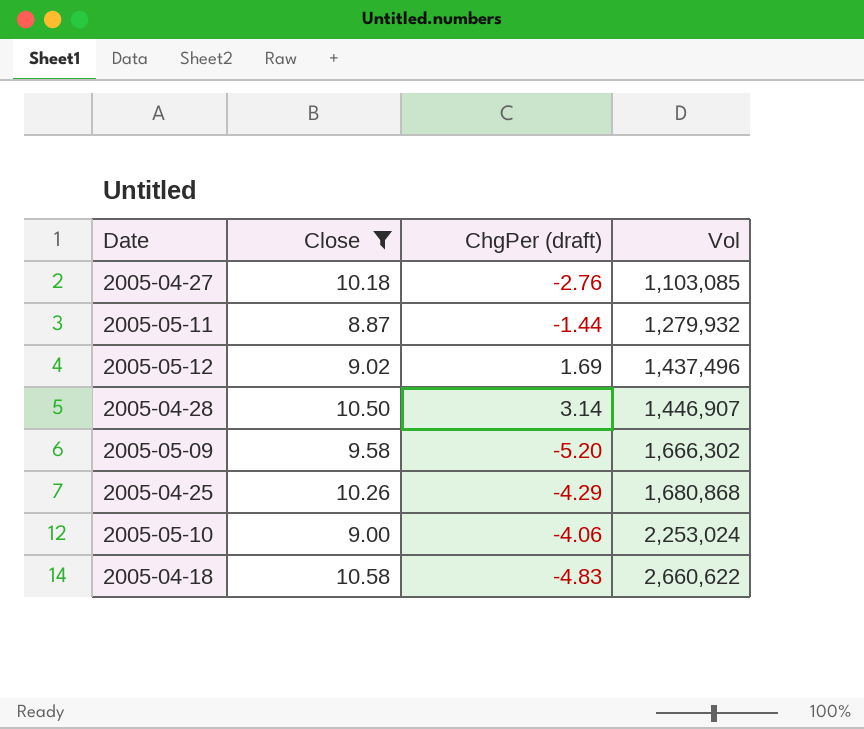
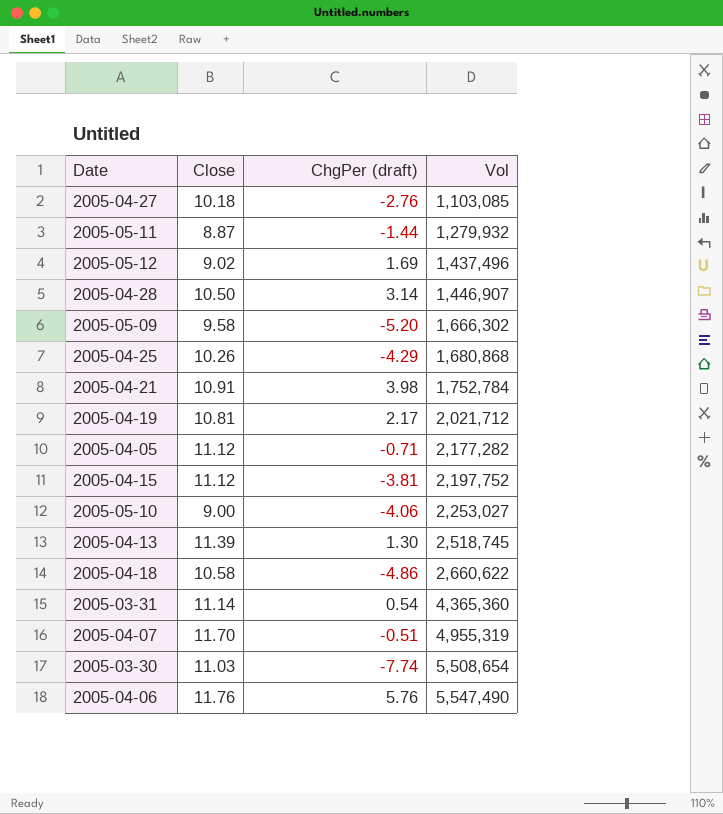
filter: Close <= 10.58 -> none
2005-05-10 | Vol: 2,253,024 -> 2,253,027
2005-04-18 | ChgPer (draft): -4.83 -> -4.86

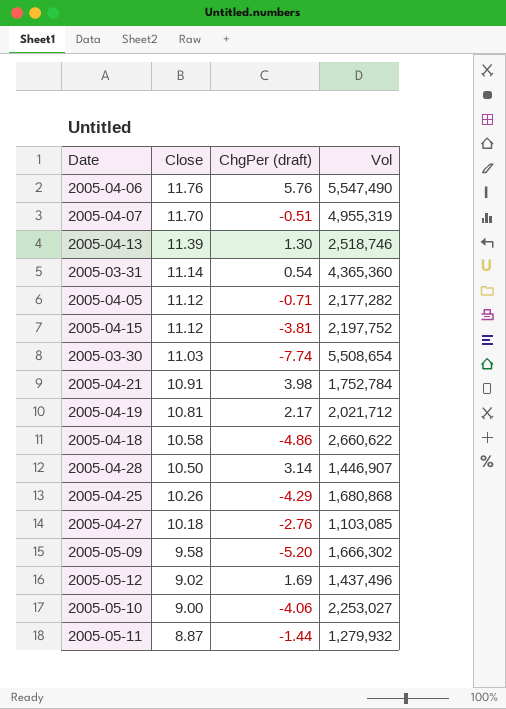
row order: Vol ascending -> Close descending
2005-04-13 | Vol: 2,518,745 -> 2,518,746

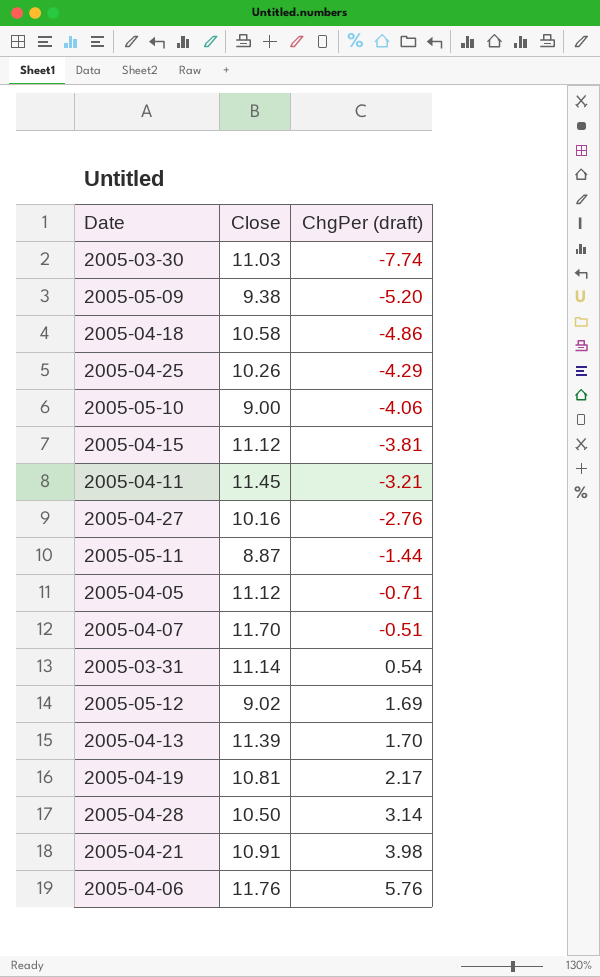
row order: Close descending -> ChgPer (draft) ascending
column Vol | position: 4 -> none
2005-05-09 | Close: 9.58 -> 9.38
row 2005-04-11: none -> 11.45 | -3.21
2005-04-27 | Close: 10.18 -> 10.16
2005-04-13 | ChgPer (draft): 1.30 -> 1.70

